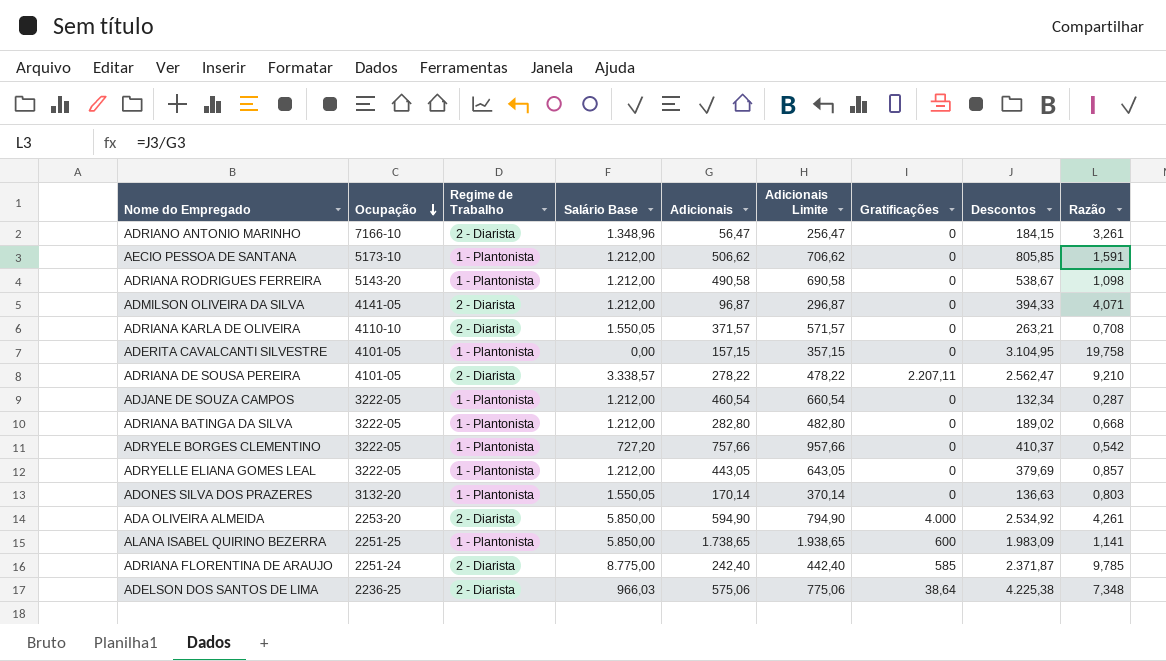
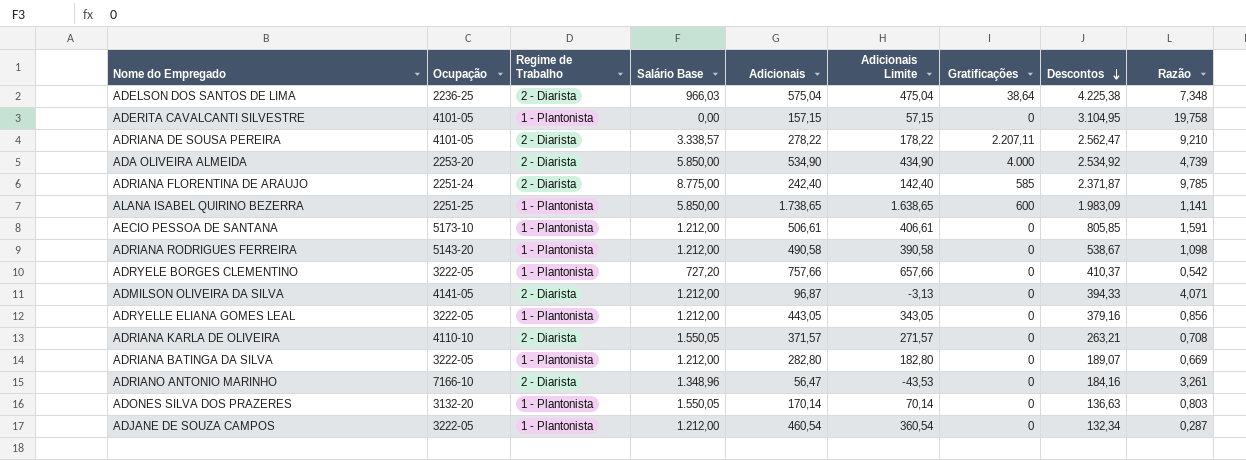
row order: Ocupação descending -> Descontos descending
column Adicionais Limite | formula: [Adicionais] + 200 -> [Adicionais] - 100
ADELSON DOS SANTOS DE LIMA | Adicionais: 575,06 -> 575,04
ADA OLIVEIRA ALMEIDA | Adicionais: 594,90 -> 534,90
ADA OLIVEIRA ALMEIDA | Razão: 4,261 -> 4,739
AECIO PESSOA DE SANTANA | Adicionais: 506,62 -> 506,61
ADRYELLE ELIANA GOMES LEAL | Descontos: 379,69 -> 379,16
ADRYELLE ELIANA GOMES LEAL | Razão: 0,857 -> 0,856
ADRIANA BATINGA DA SILVA | Descontos: 189,02 -> 189,07
ADRIANA BATINGA DA SILVA | Razão: 0,668 -> 0,669
ADRIANO ANTONIO MARINHO | Descontos: 184,15 -> 184,16

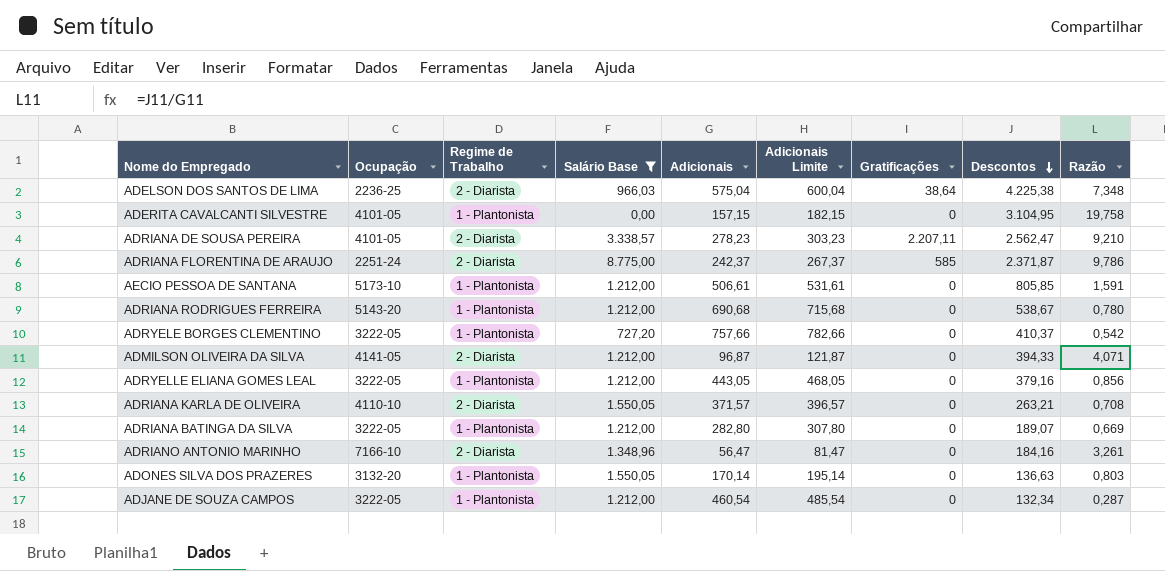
filter: none -> Salário Base != 5.850,00
column Adicionais Limite | formula: [Adicionais] - 100 -> [Adicionais] + 25
ADRIANA DE SOUSA PEREIRA | Adicionais: 278,22 -> 278,23
ADRIANA FLORENTINA DE ARAUJO | Adicionais: 242,40 -> 242,37
ADRIANA FLORENTINA DE ARAUJO | Razão: 9,785 -> 9,786
ADRIANA RODRIGUES FERREIRA | Adicionais: 490,58 -> 690,68
ADRIANA RODRIGUES FERREIRA | Razão: 1,098 -> 0,780

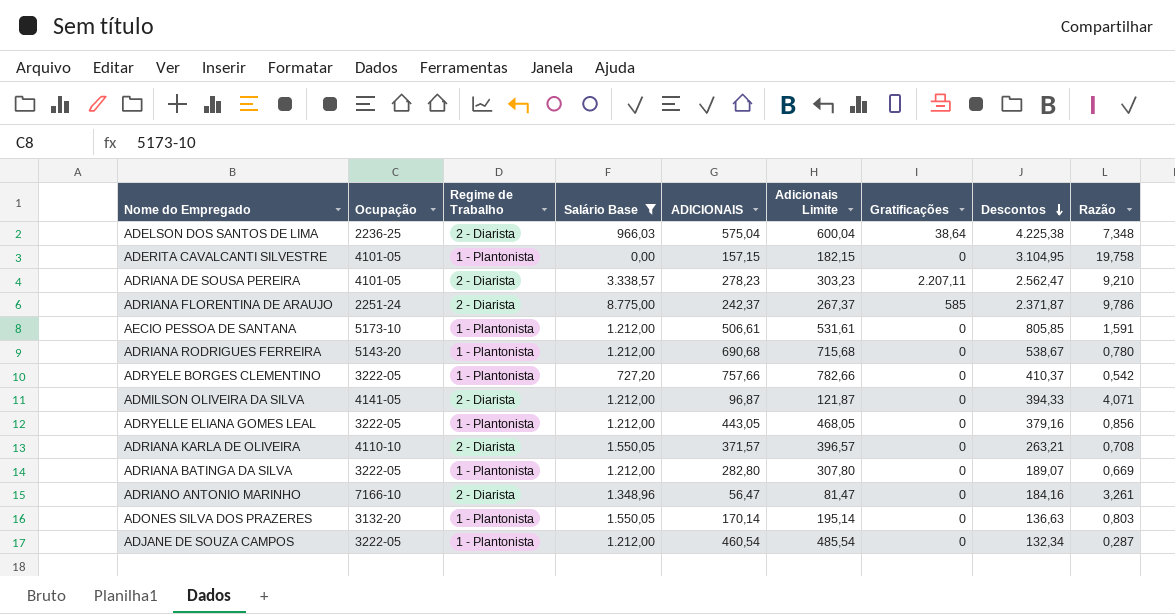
column name: Adicionais -> ADICIONAIS

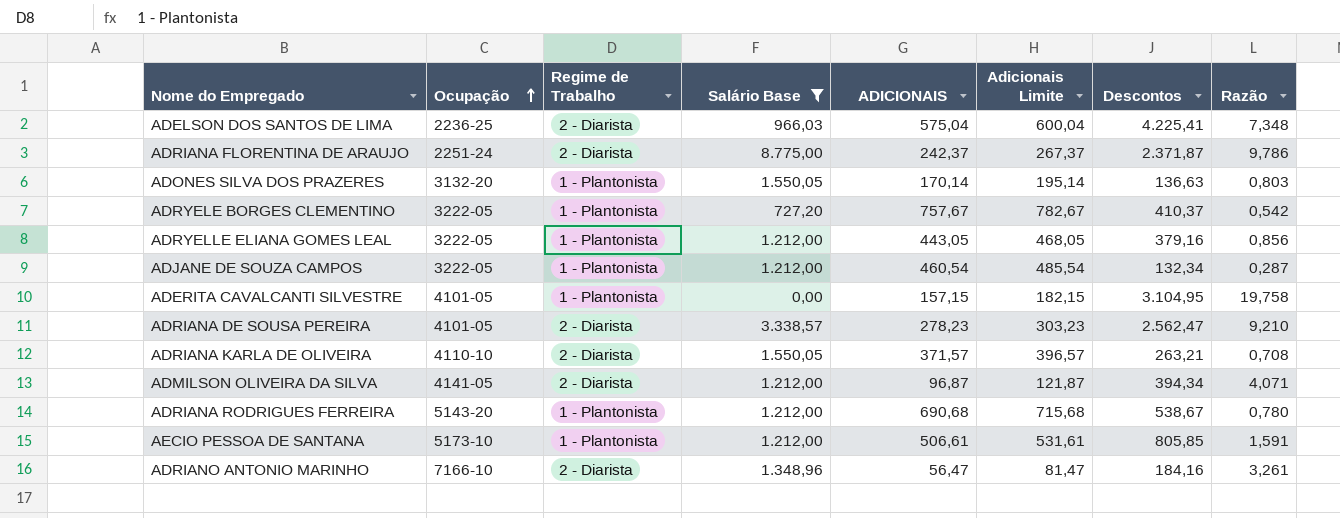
row order: Descontos descending -> Ocupação ascending
column Gratificações | position: 7 -> none
row ADRIANA BATINGA DA SILVA: 3222-05 | 1 - Plantonista | 1.212,00 | 282,80 | 307,80 | 0 | 189,07 | 0,669 -> none
ADELSON DOS SANTOS DE LIMA | Descontos: 4.225,38 -> 4.225,41
ADRYELE BORGES CLEMENTINO | ADICIONAIS: 757,66 -> 757,67
ADRYELE BORGES CLEMENTINO | Adicionais Limite: 782,66 -> 782,67
ADMILSON OLIVEIRA DA SILVA | Descontos: 394,33 -> 394,34

